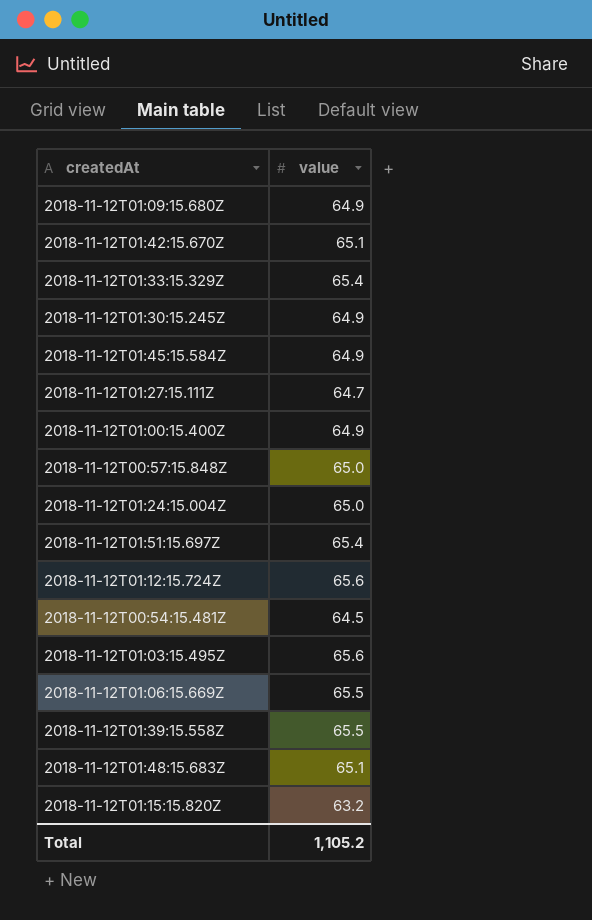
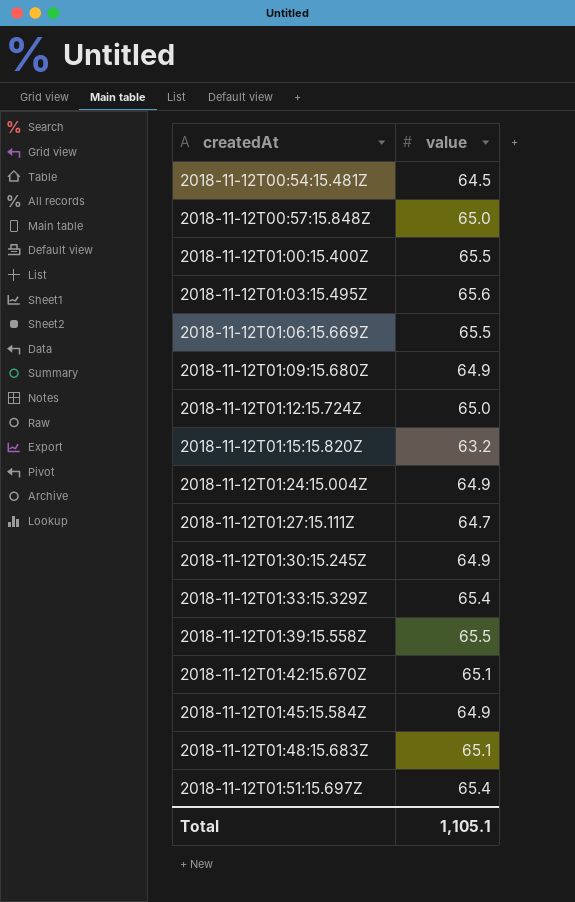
row order: none -> createdAt ascending
2018-11-12T01:00:15.400Z | value: 64.9 -> 65.5
2018-11-12T01:12:15.724Z | value: 65.6 -> 65.0
2018-11-12T01:24:15.004Z | value: 65.0 -> 64.9
Total | value: 1,105.2 -> 1,105.1

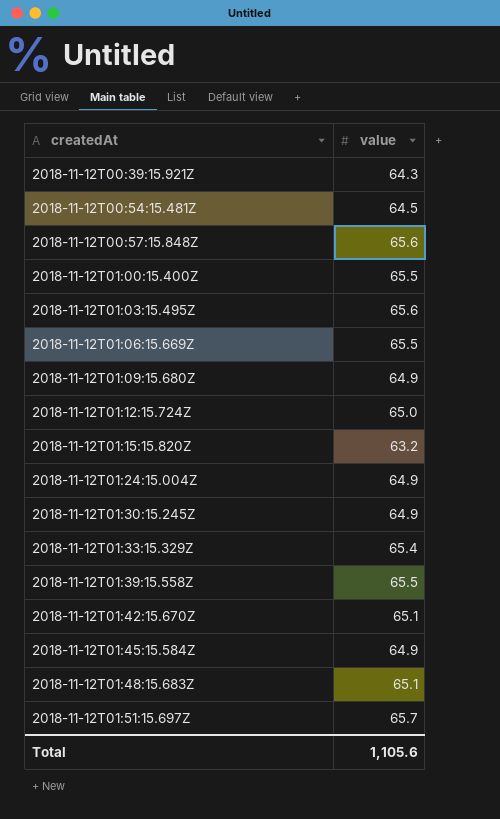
row 2018-11-12T01:27:15.111Z: 64.7 -> none
row 2018-11-12T00:39:15.921Z: none -> 64.3
2018-11-12T00:57:15.848Z | value: 65.0 -> 65.6
2018-11-12T01:51:15.697Z | value: 65.4 -> 65.7
Total | value: 1,105.1 -> 1,105.6

